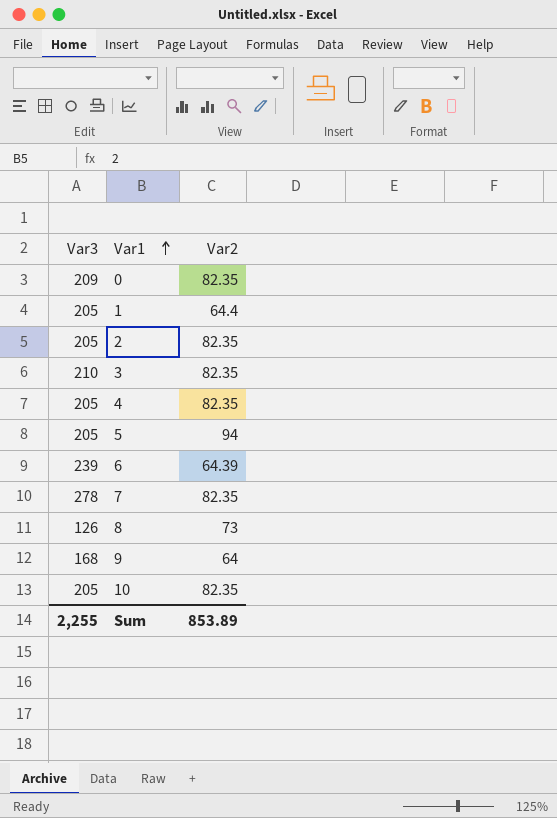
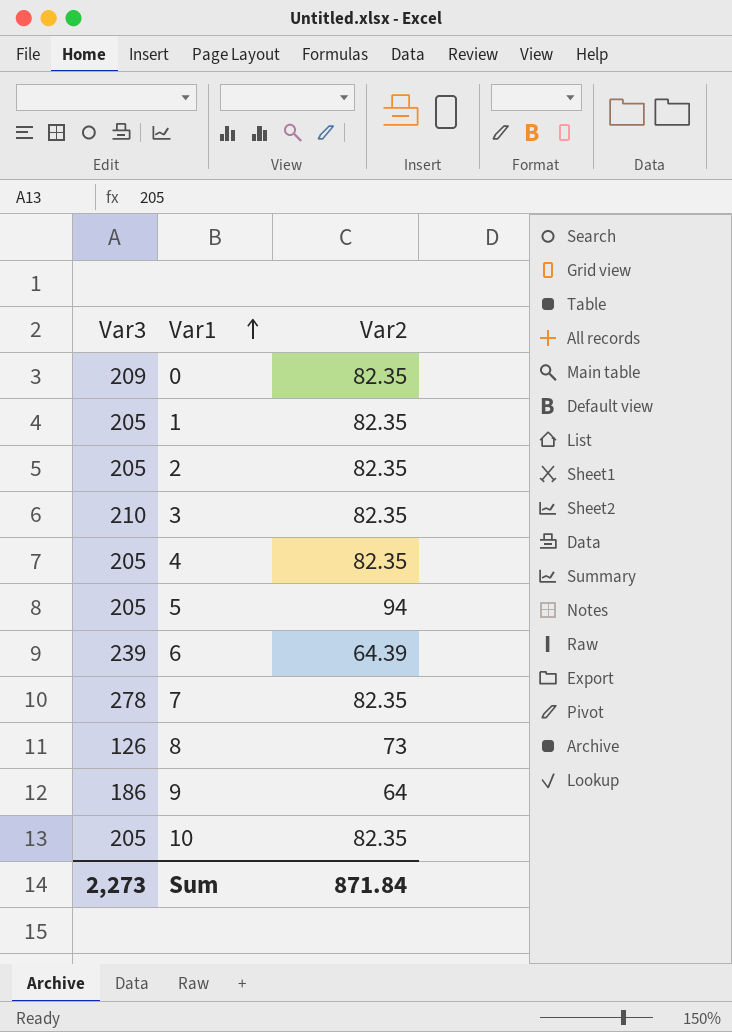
1 | Var2: 64.4 -> 82.35
9 | Var3: 168 -> 186
Sum | Var3: 2,255 -> 2,273
Sum | Var2: 853.89 -> 871.84

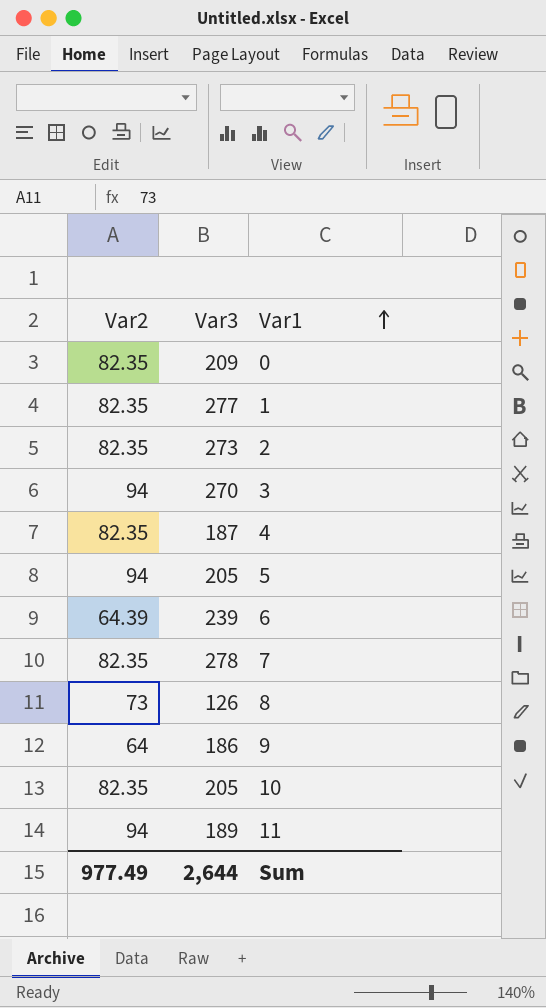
column Var2 | position: 3 -> 1
1 | Var3: 205 -> 277
2 | Var3: 205 -> 273
3 | Var2: 82.35 -> 94
3 | Var3: 210 -> 270
4 | Var3: 205 -> 187
row 11: none -> 94 | 189
Sum | Var2: 871.84 -> 977.49
Sum | Var3: 2,273 -> 2,644

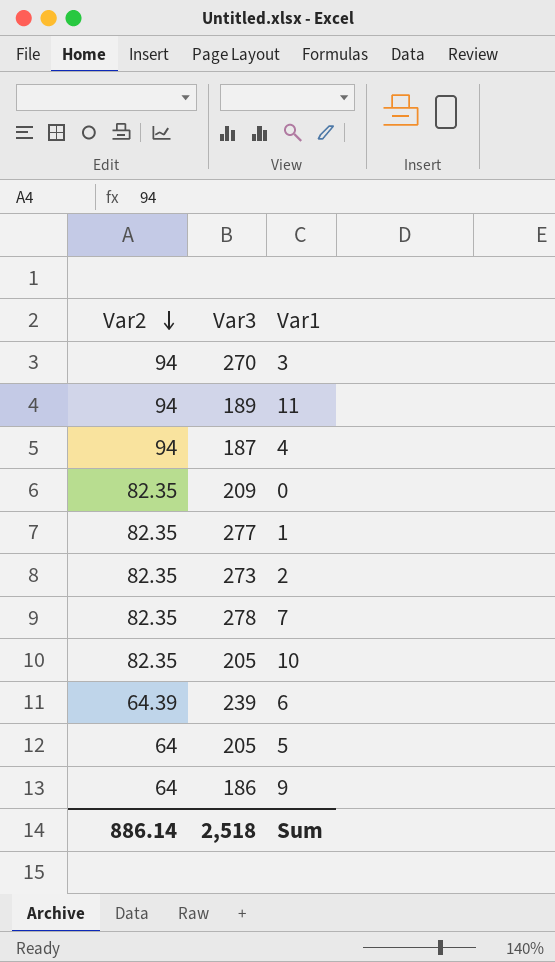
row order: Var1 ascending -> Var2 descending
row 8: 73 | 126 -> none
4 | Var2: 82.35 -> 94
5 | Var2: 94 -> 64
Sum | Var2: 977.49 -> 886.14
Sum | Var3: 2,644 -> 2,518

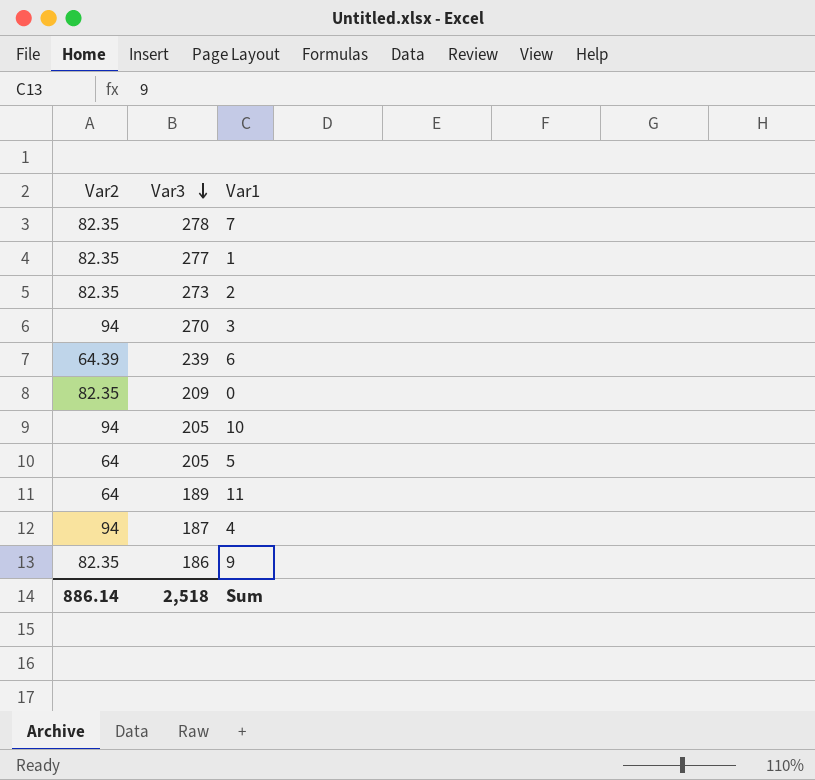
row order: Var2 descending -> Var3 descending
10 | Var2: 82.35 -> 94
11 | Var2: 94 -> 64
9 | Var2: 64 -> 82.35

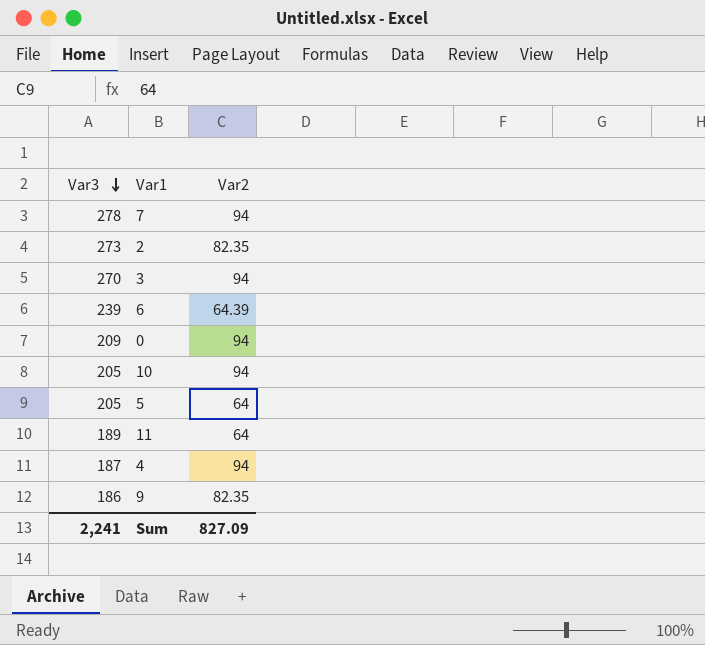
column Var2 | position: 1 -> 3
row 1: 82.35 | 277 -> none
7 | Var2: 82.35 -> 94
0 | Var2: 82.35 -> 94
Sum | Var3: 2,518 -> 2,241
Sum | Var2: 886.14 -> 827.09

